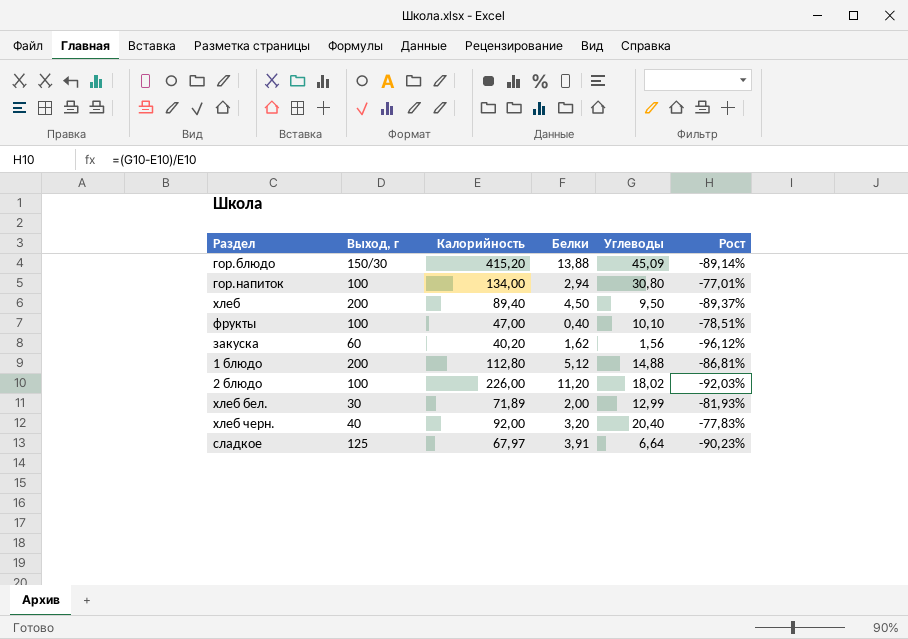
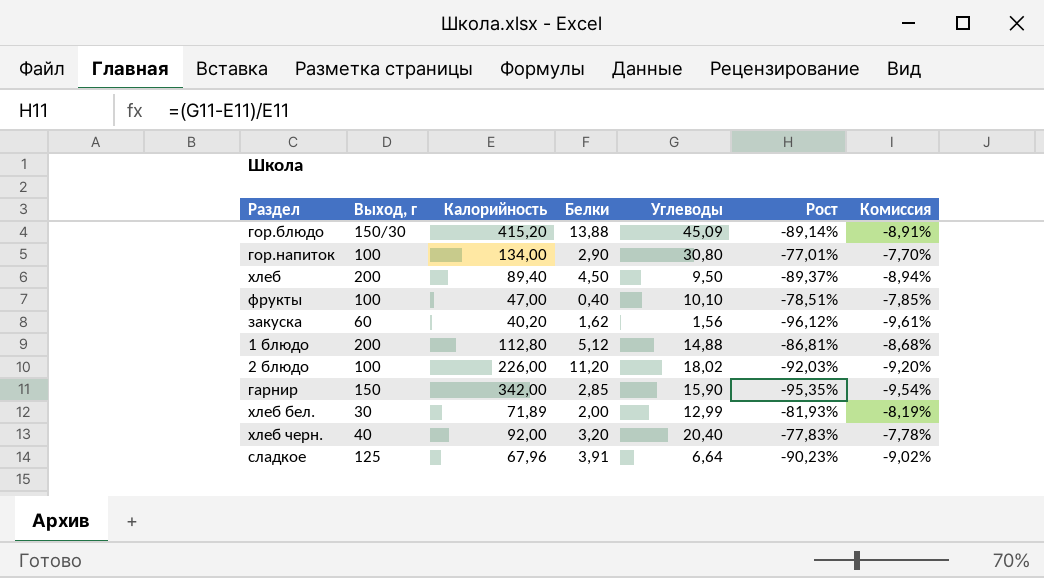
column Комиссия | formula: none -> [Рост] * 0,1
гор.напиток | Белки: 2,94 -> 2,90
row гарнир: none -> 150 | 342,00 | 2,85 | 15,90 | -95,35% | -9,54%
сладкое | Калорийность: 67,97 -> 67,96

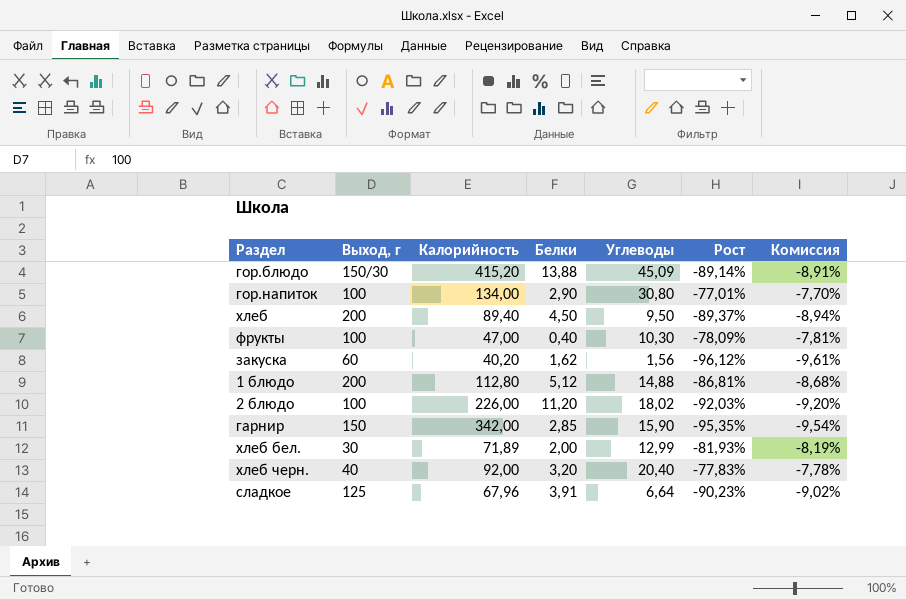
фрукты | Углеводы: 10,10 -> 10,30
фрукты | Рост: -78,51% -> -78,09%
фрукты | Комиссия: -7,85% -> -7,81%

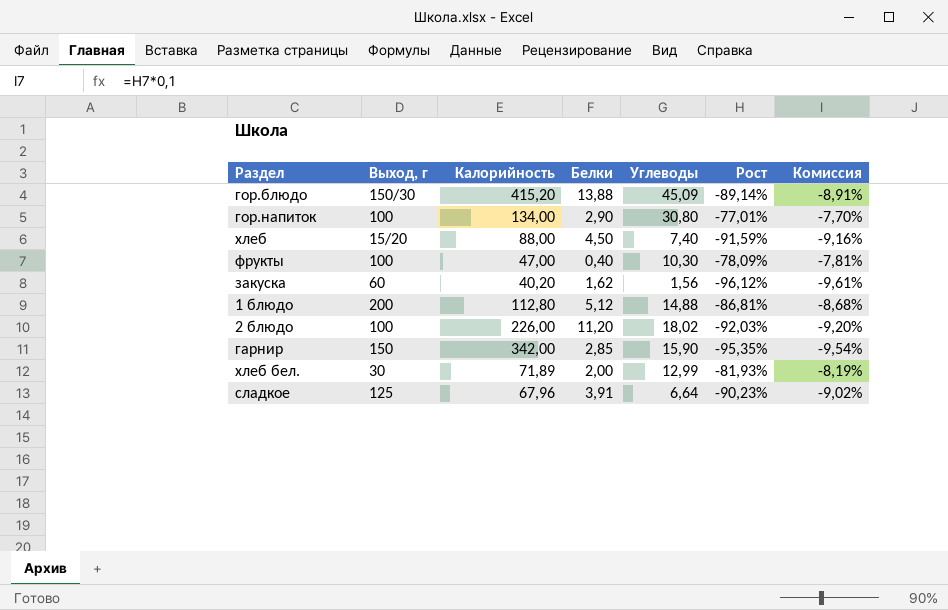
row хлеб черн.: 40 | 92,00 | 3,20 | 20,40 | -77,83% | -7,78% -> none
хлеб | Выход, г: 200 -> 15/20
хлеб | Калорийность: 89,40 -> 88,00
хлеб | Углеводы: 9,50 -> 7,40
хлеб | Рост: -89,37% -> -91,59%
хлеб | Комиссия: -8,94% -> -9,16%

